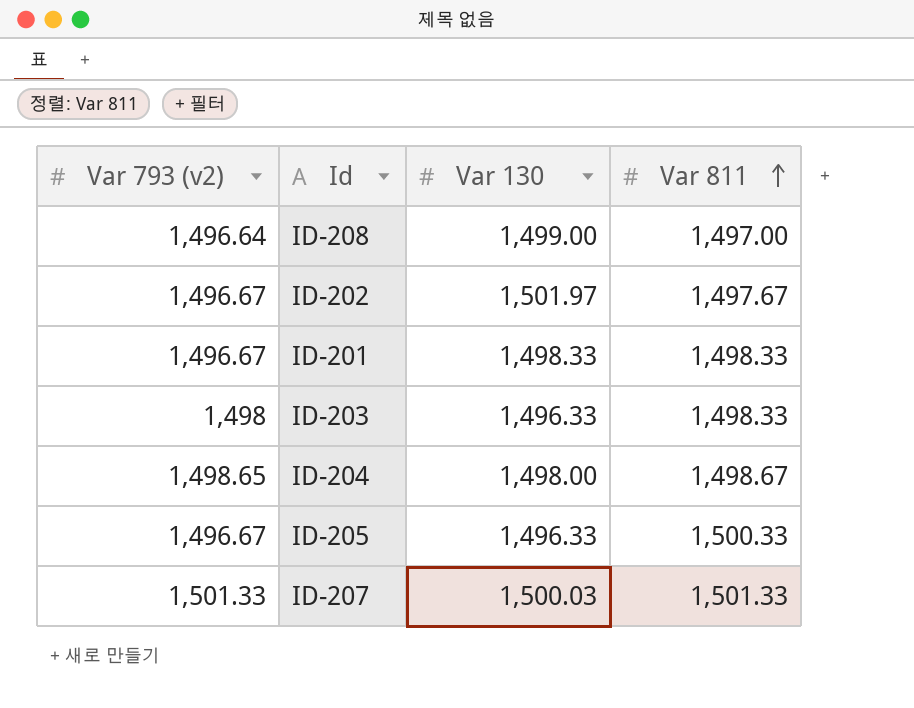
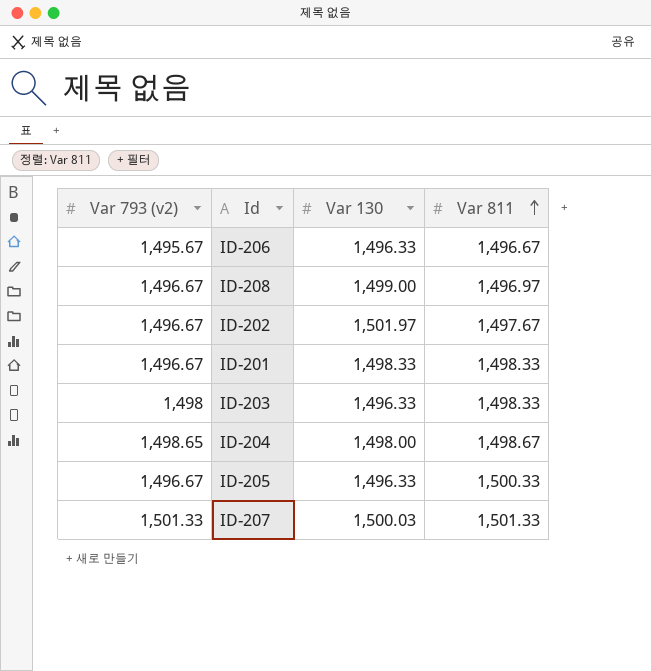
row ID-206: none -> 1,495.67 | 1,496.33 | 1,496.67
ID-208 | Var 793 (v2): 1,496.64 -> 1,496.67
ID-208 | Var 811: 1,497.00 -> 1,496.97

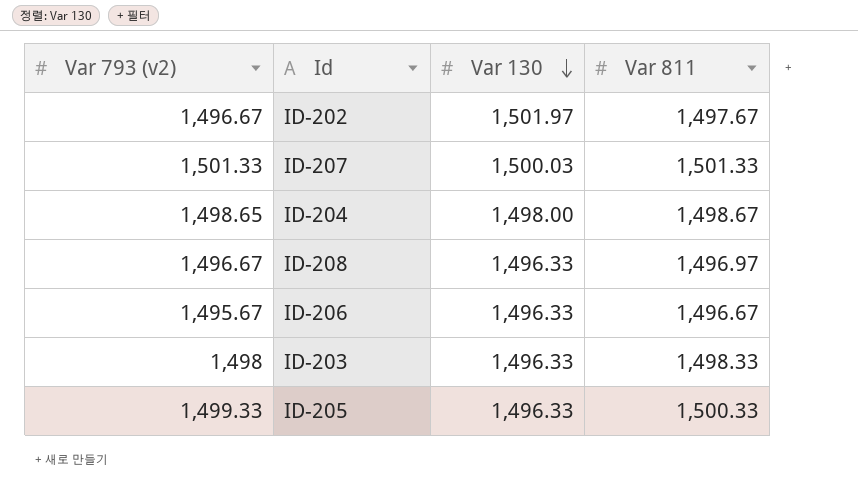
row order: Var 811 ascending -> Var 130 descending
row ID-201: 1,496.67 | 1,498.33 | 1,498.33 -> none
ID-208 | Var 130: 1,499.00 -> 1,496.33
ID-205 | Var 793 (v2): 1,496.67 -> 1,499.33

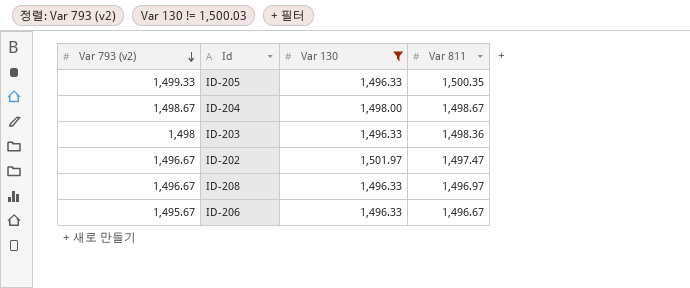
filter: none -> Var 130 != 1,500.03
row order: Var 130 descending -> Var 793 (v2) descending
ID-205 | Var 811: 1,500.33 -> 1,500.35
ID-204 | Var 793 (v2): 1,498.65 -> 1,498.67
ID-203 | Var 811: 1,498.33 -> 1,498.36
ID-202 | Var 811: 1,497.67 -> 1,497.47

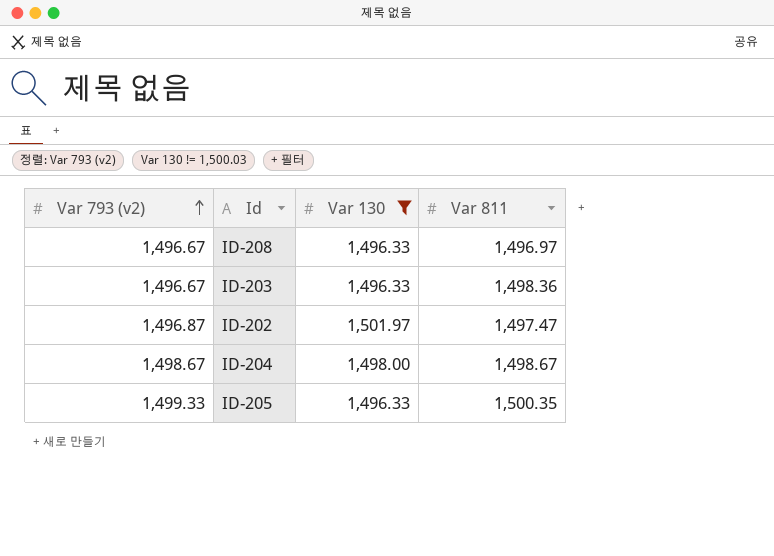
row order: Var 793 (v2) descending -> Var 793 (v2) ascending
row ID-206: 1,495.67 | 1,496.33 | 1,496.67 -> none
ID-203 | Var 793 (v2): 1,498 -> 1,496.67
ID-202 | Var 793 (v2): 1,496.67 -> 1,496.87

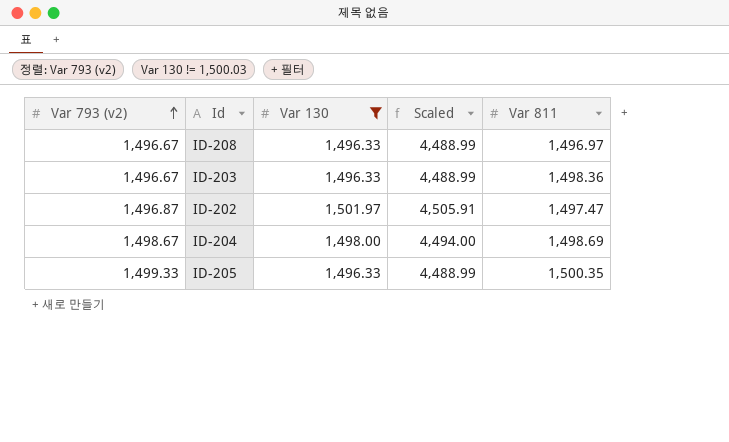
column Scaled | formula: none -> [Var 130] * 3
ID-204 | Var 811: 1,498.67 -> 1,498.69

